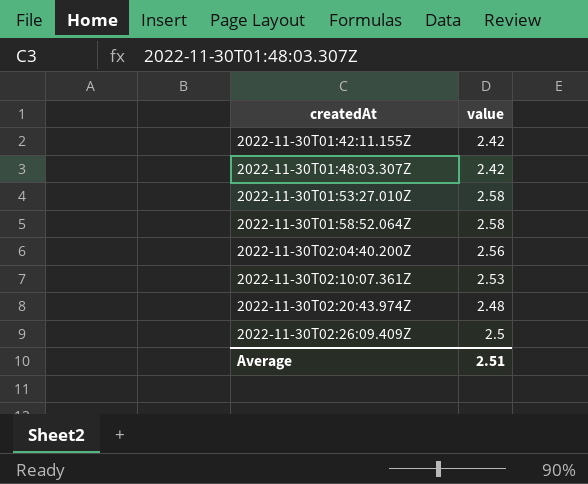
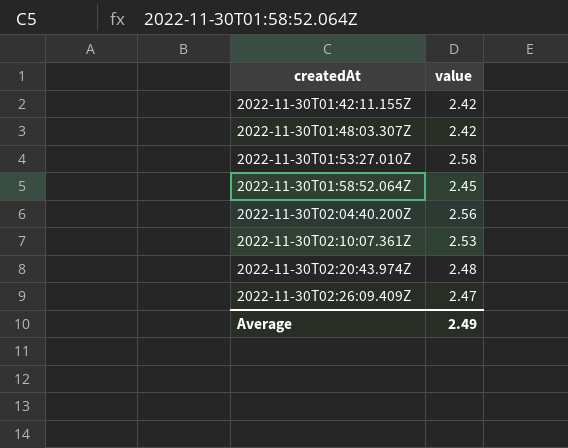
2022-11-30T01:58:52.064Z | value: 2.58 -> 2.45
2022-11-30T02:26:09.409Z | value: 2.5 -> 2.47
Average | value: 2.51 -> 2.49

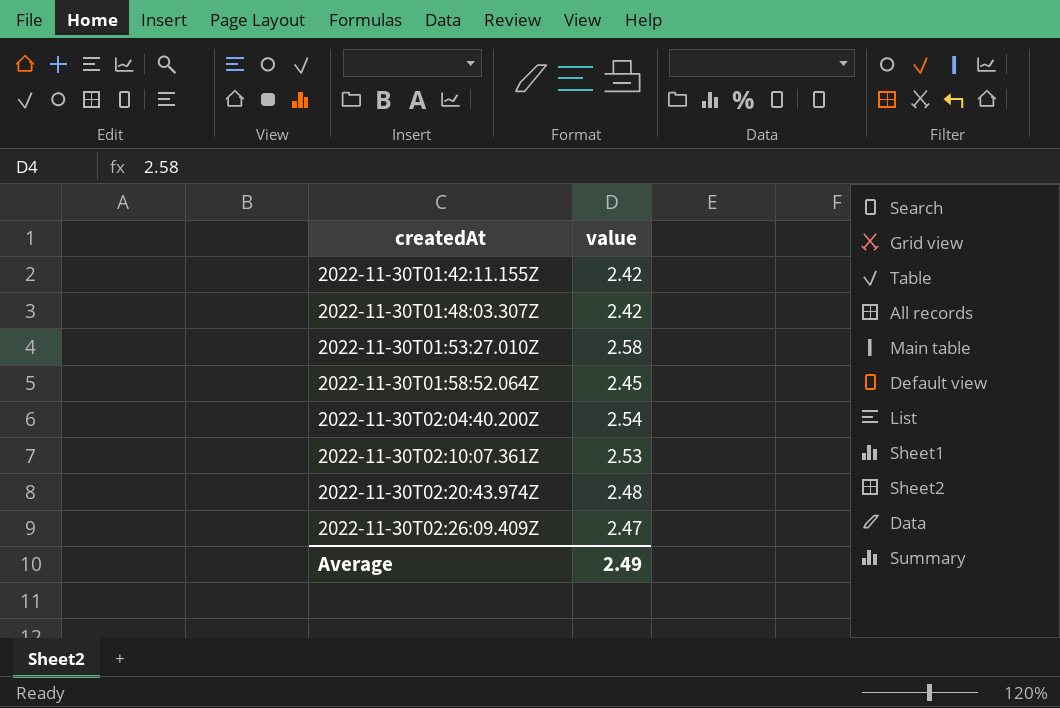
2022-11-30T02:04:40.200Z | value: 2.56 -> 2.54

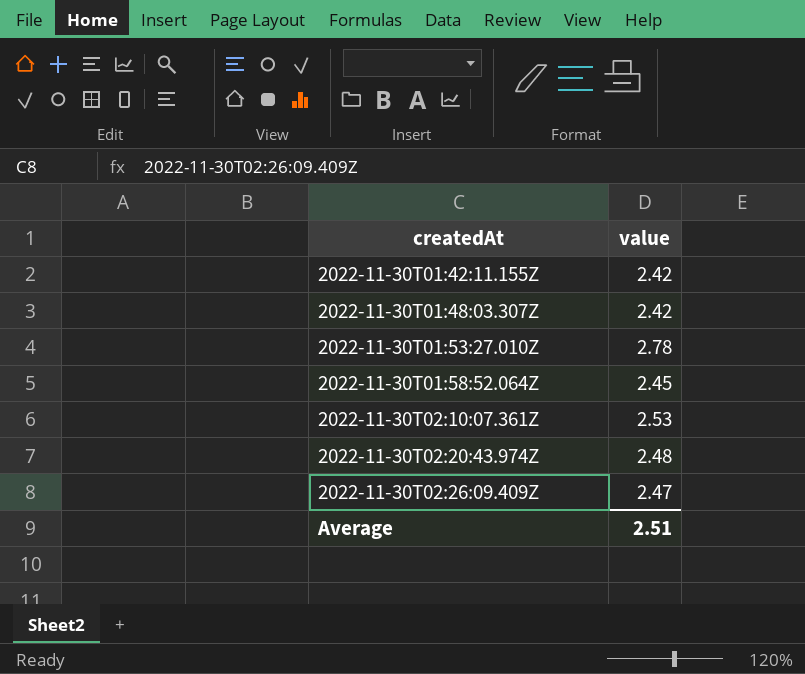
row 2022-11-30T02:04:40.200Z: 2.54 -> none
2022-11-30T01:53:27.010Z | value: 2.58 -> 2.78
Average | value: 2.49 -> 2.51

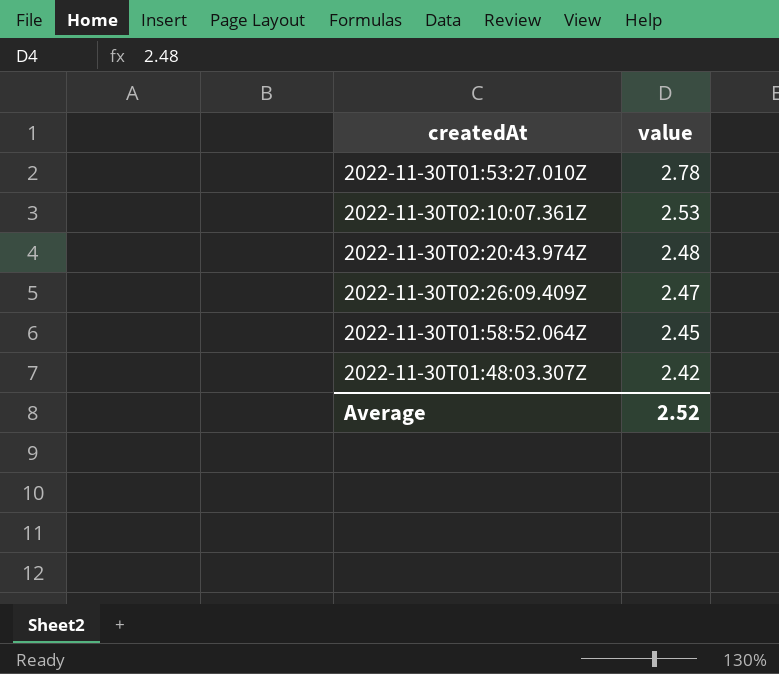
row order: createdAt ascending -> value descending
row 2022-11-30T01:42:11.155Z: 2.42 -> none
Average | value: 2.51 -> 2.52

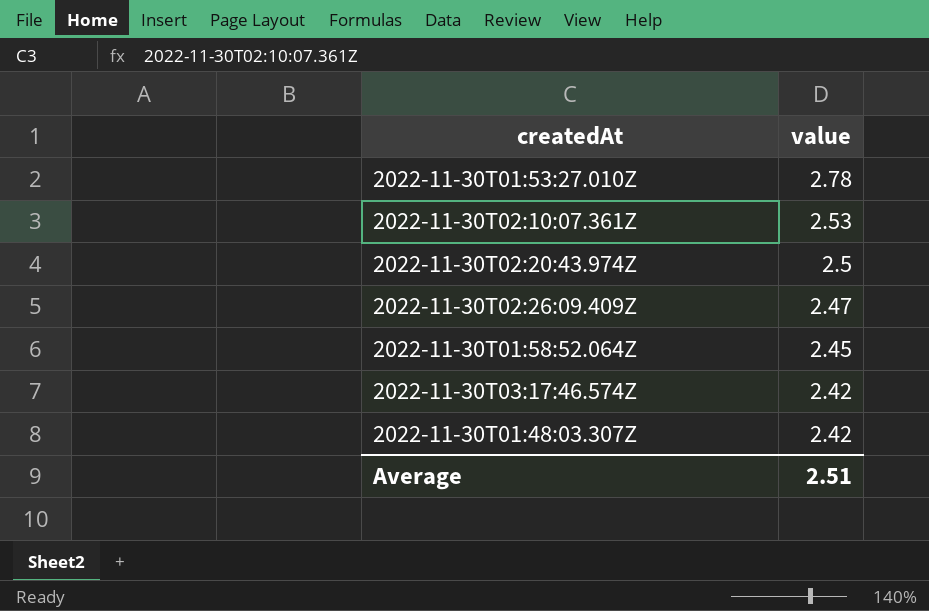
2022-11-30T02:20:43.974Z | value: 2.48 -> 2.5
row 2022-11-30T03:17:46.574Z: none -> 2.42
Average | value: 2.52 -> 2.51

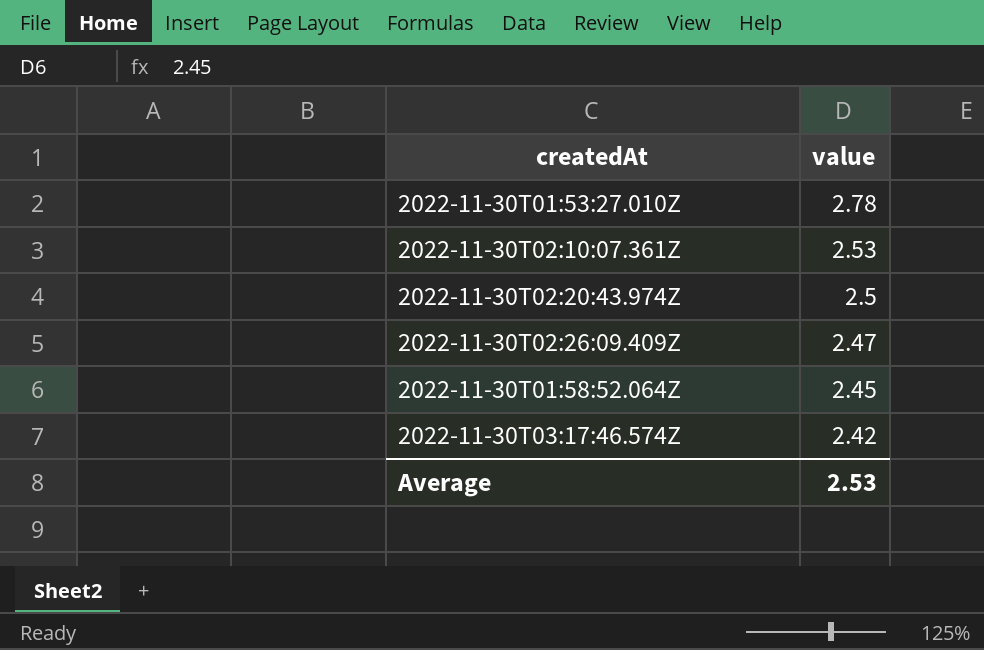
row 2022-11-30T01:48:03.307Z: 2.42 -> none
Average | value: 2.51 -> 2.53

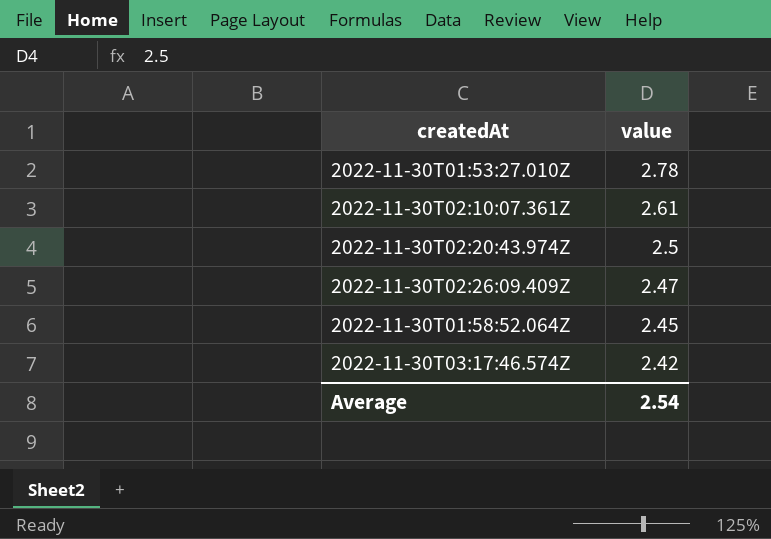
2022-11-30T02:10:07.361Z | value: 2.53 -> 2.61
Average | value: 2.53 -> 2.54

